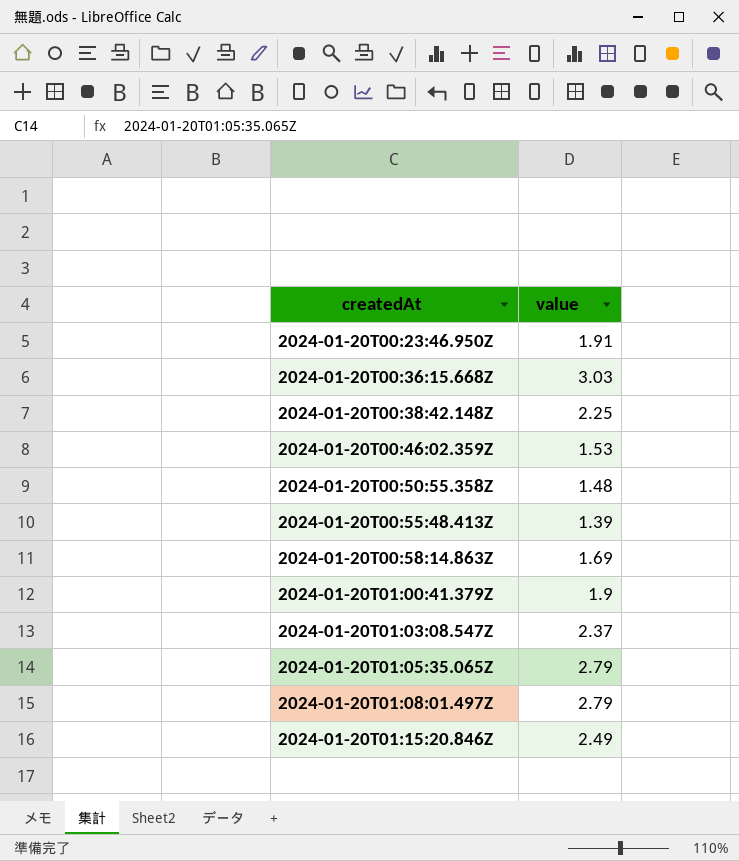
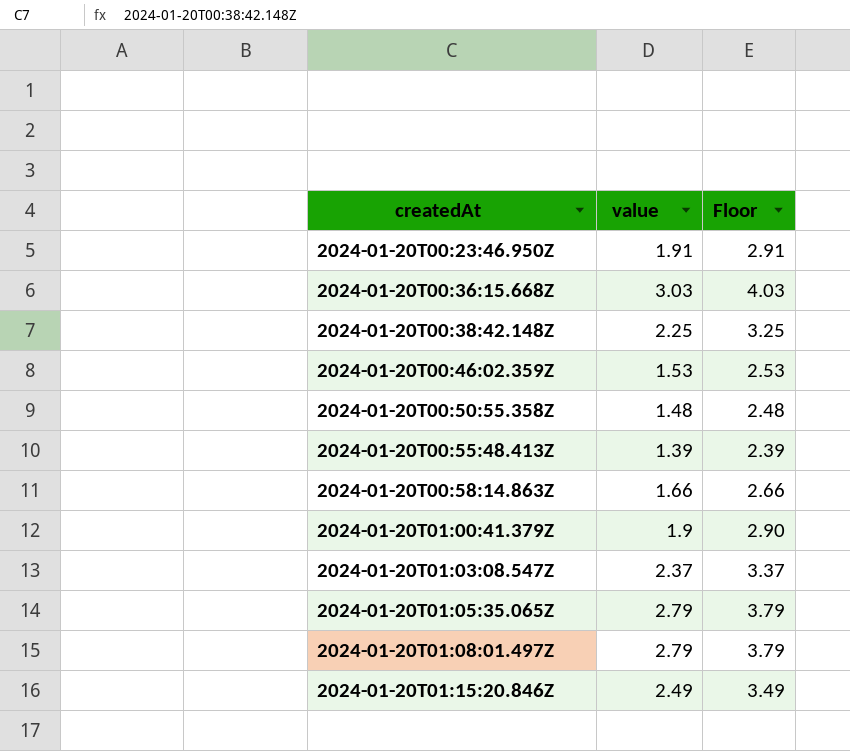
column Floor | formula: none -> [value] + 1
2024-01-20T00:58:14.863Z | value: 1.69 -> 1.66

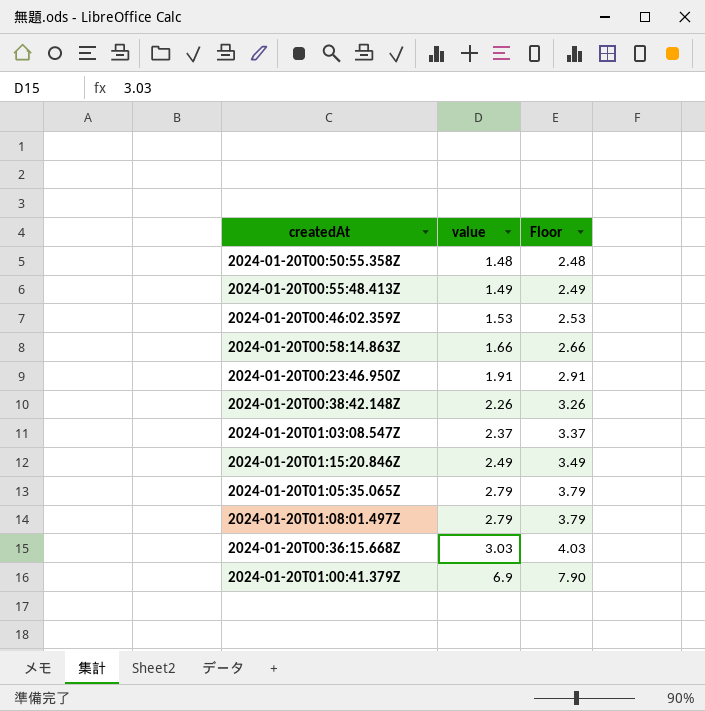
row order: createdAt ascending -> value ascending
2024-01-20T00:55:48.413Z | value: 1.39 -> 1.49
2024-01-20T00:55:48.413Z | Floor: 2.39 -> 2.49
2024-01-20T00:38:42.148Z | value: 2.25 -> 2.26
2024-01-20T00:38:42.148Z | Floor: 3.25 -> 3.26
2024-01-20T01:00:41.379Z | value: 1.9 -> 6.9
2024-01-20T01:00:41.379Z | Floor: 2.90 -> 7.90

